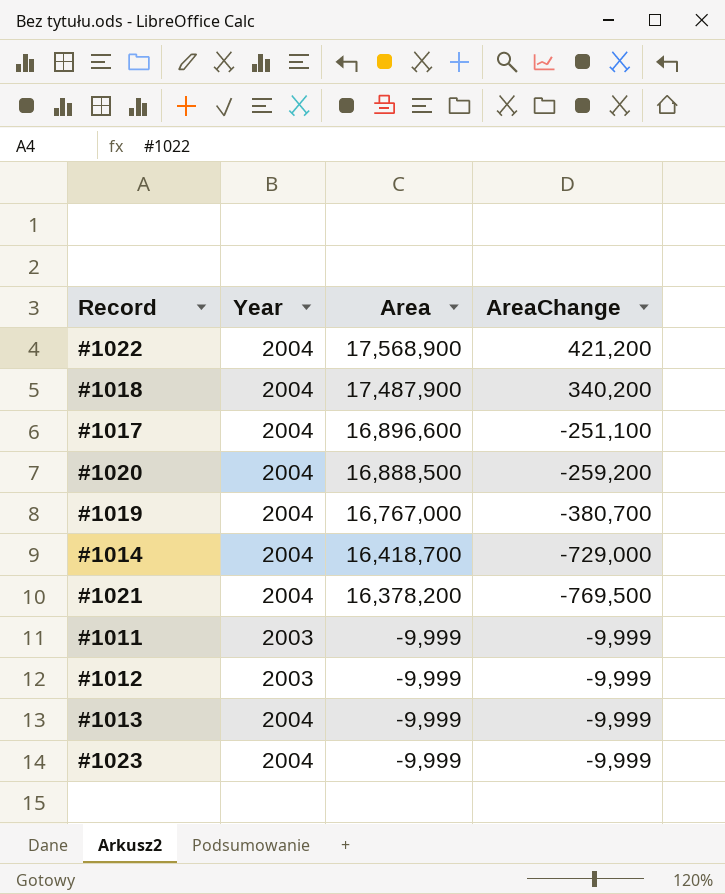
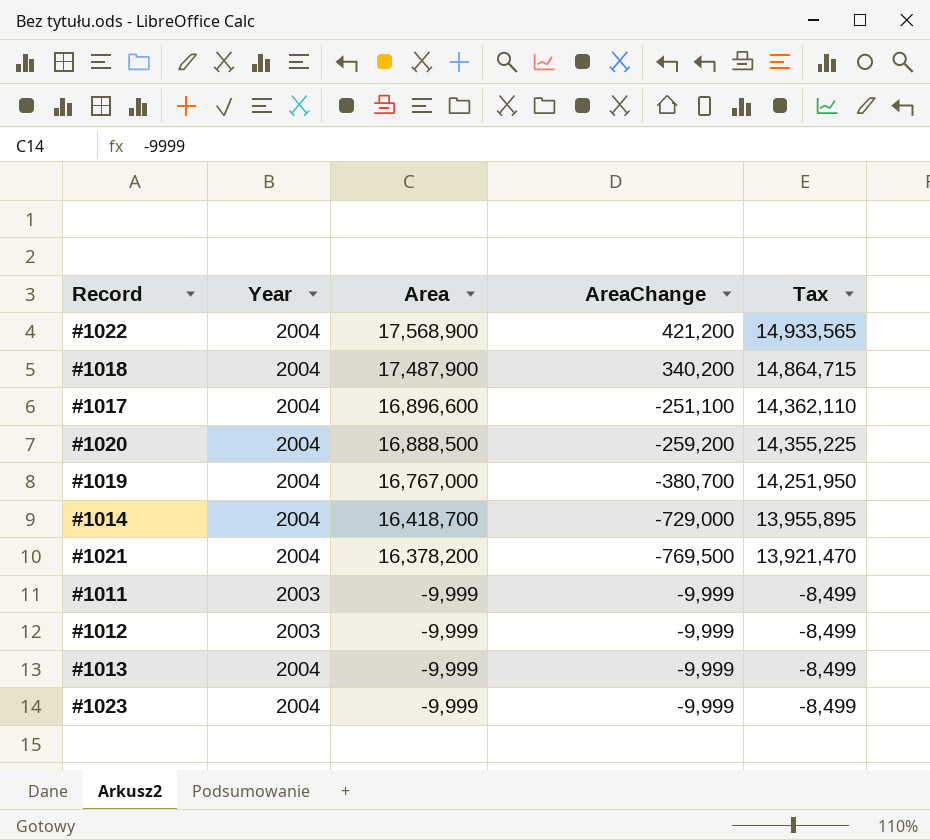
column Tax | formula: none -> [Area] * 0.85

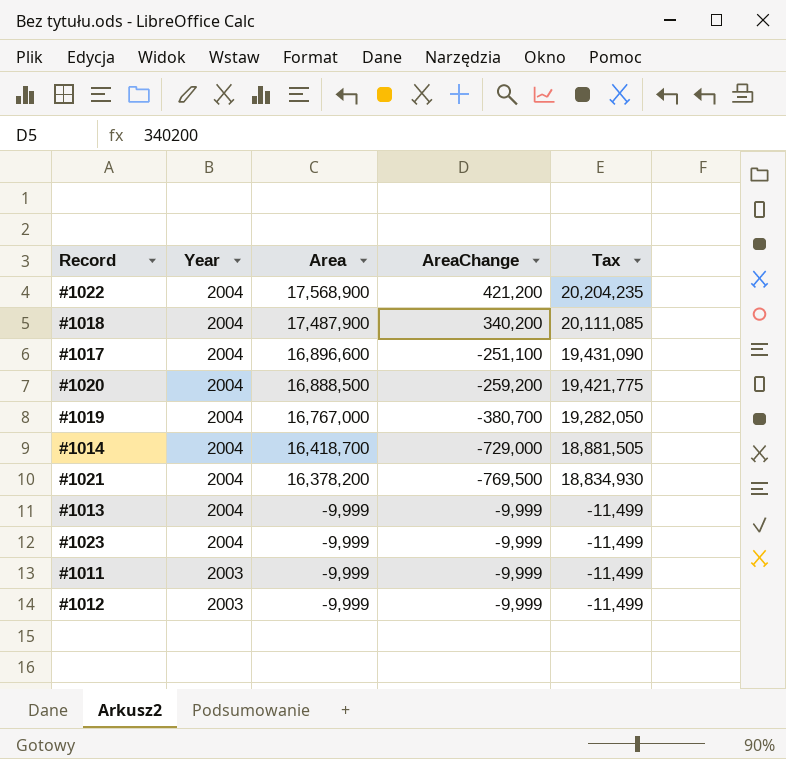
row order: Area descending -> Year descending
column Tax | formula: [Area] * 0.85 -> [Area] * 1.15

